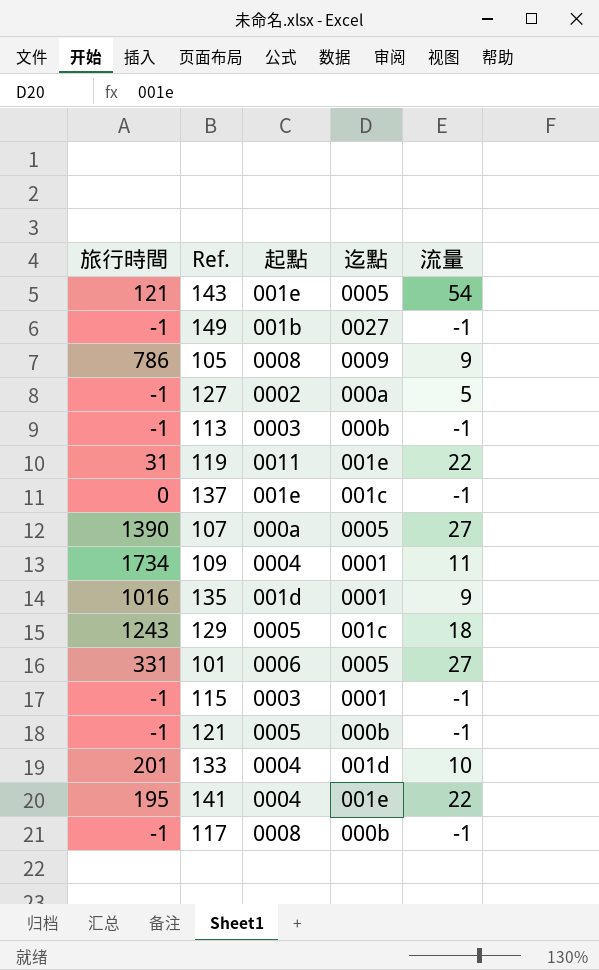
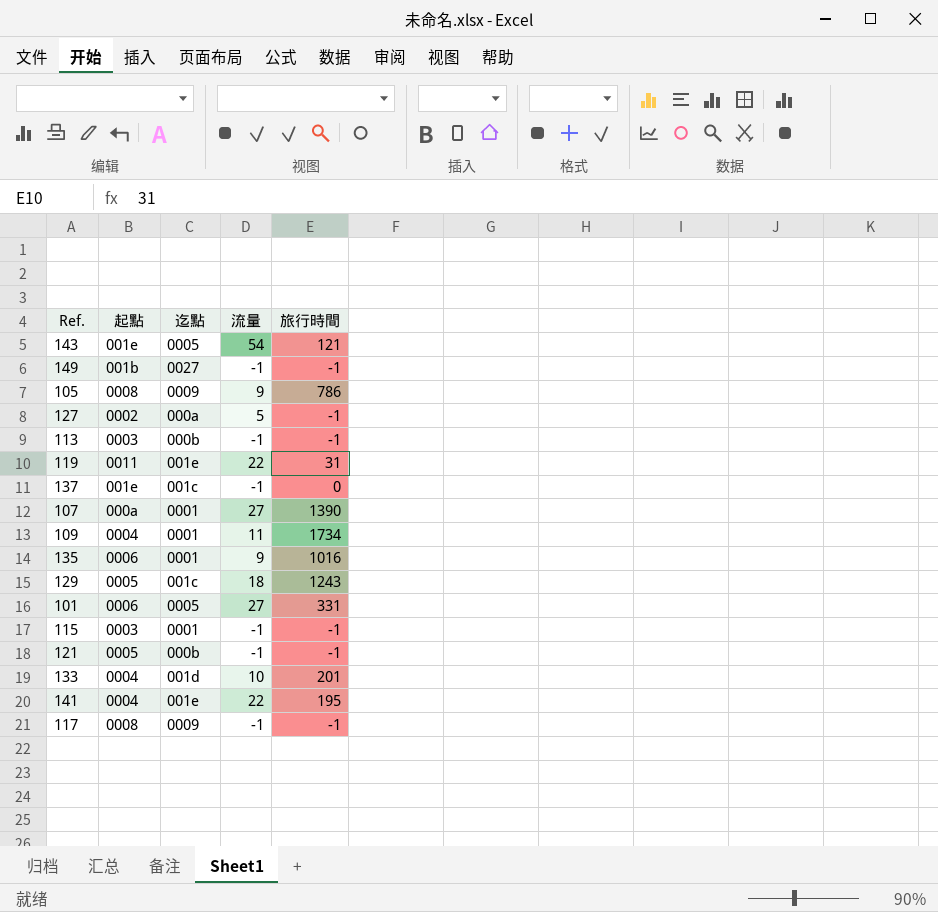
column 旅行時間 | position: 1 -> 5
107 | 迄點: 0005 -> 0001
135 | 起點: 001d -> 0006
117 | 迄點: 000b -> 0009

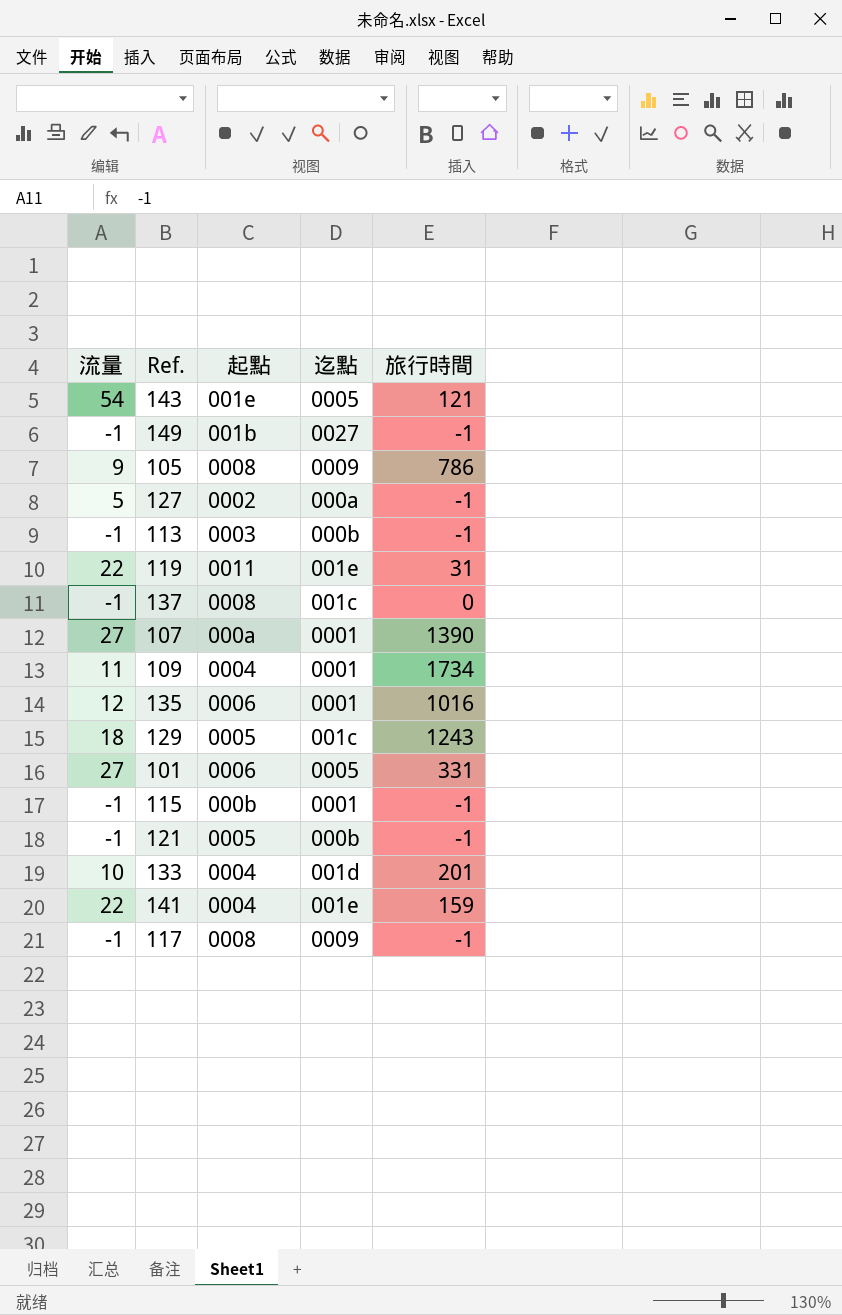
column 流量 | position: 4 -> 1
137 | 起點: 001e -> 0008
135 | 流量: 9 -> 12
115 | 起點: 0003 -> 000b
141 | 旅行時間: 195 -> 159

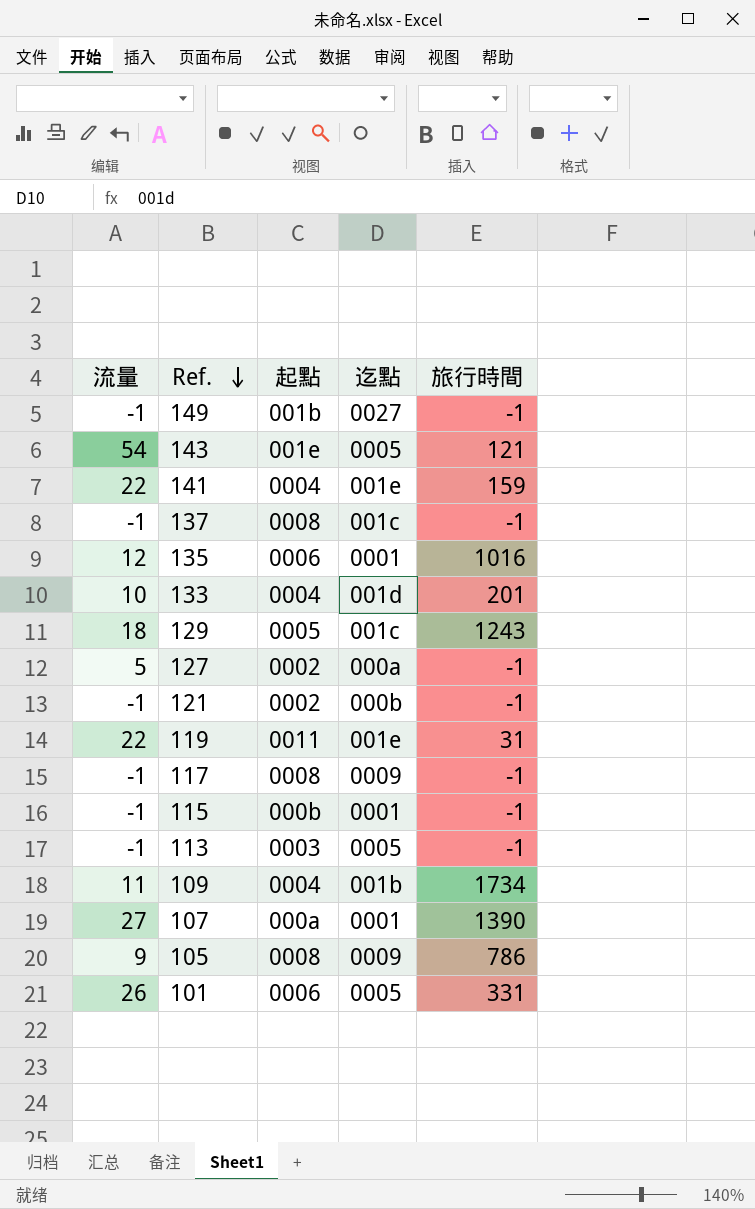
row order: none -> Ref. descending
137 | 旅行時間: 0 -> -1
121 | 起點: 0005 -> 0002
113 | 迄點: 000b -> 0005
109 | 迄點: 0001 -> 001b
101 | 流量: 27 -> 26

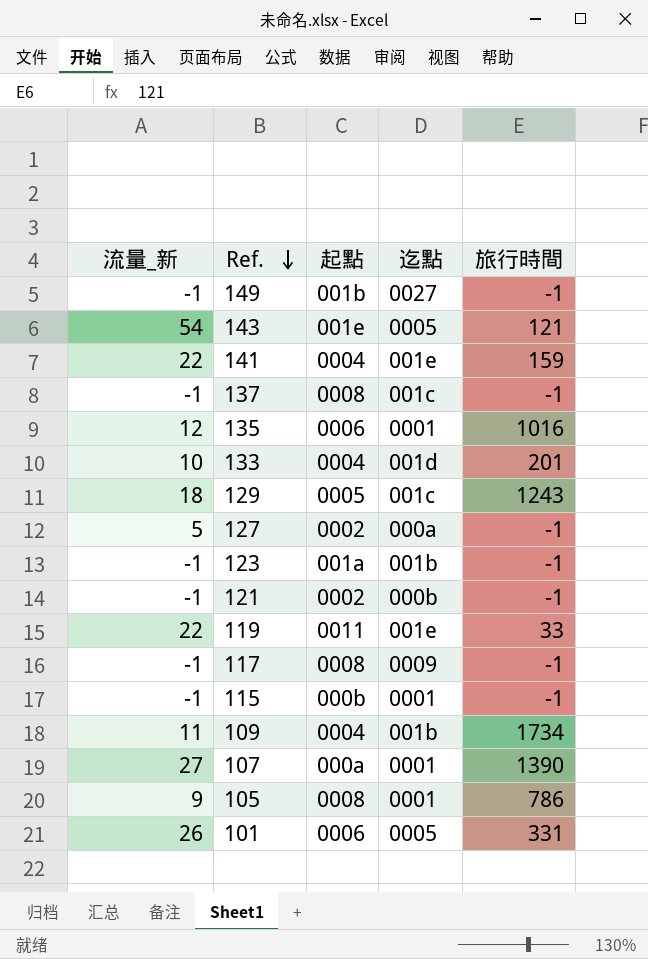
column name: 流量 -> 流量_新
row 113: -1 | 0003 | 0005 | -1 -> none
row 123: none -> -1 | 001a | 001b | -1
119 | 旅行時間: 31 -> 33
105 | 迄點: 0009 -> 0001

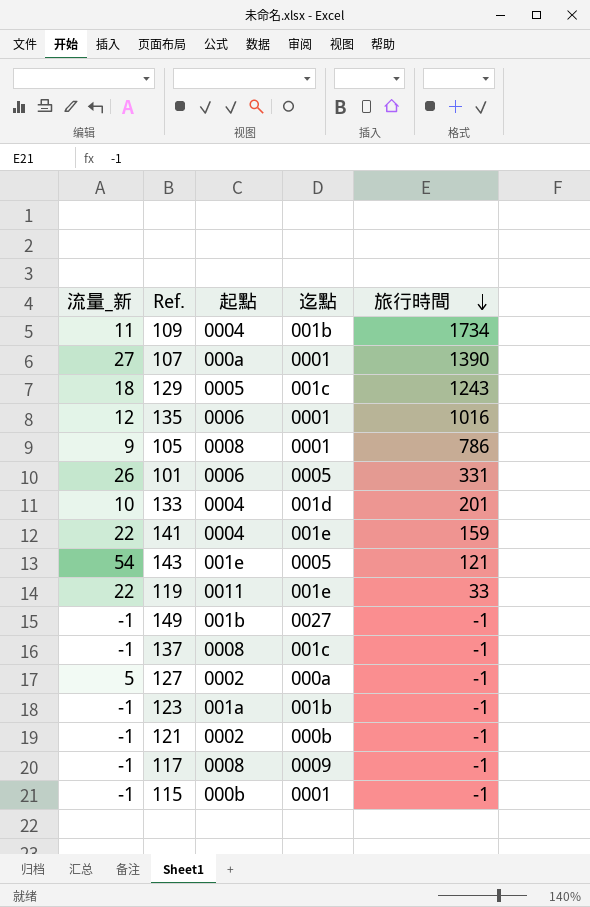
row order: Ref. descending -> 旅行時間 descending

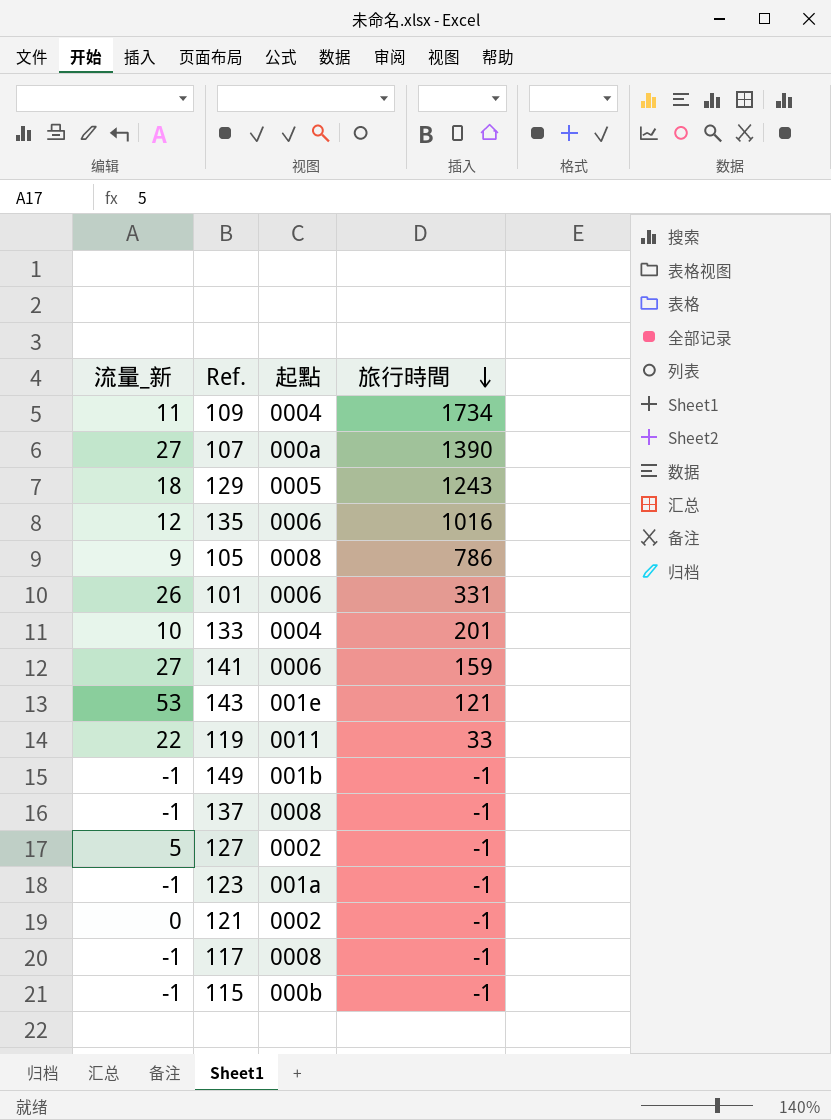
column 迄點 | position: 4 -> none
141 | 流量_新: 22 -> 27
141 | 起點: 0004 -> 0006
143 | 流量_新: 54 -> 53
121 | 流量_新: -1 -> 0

